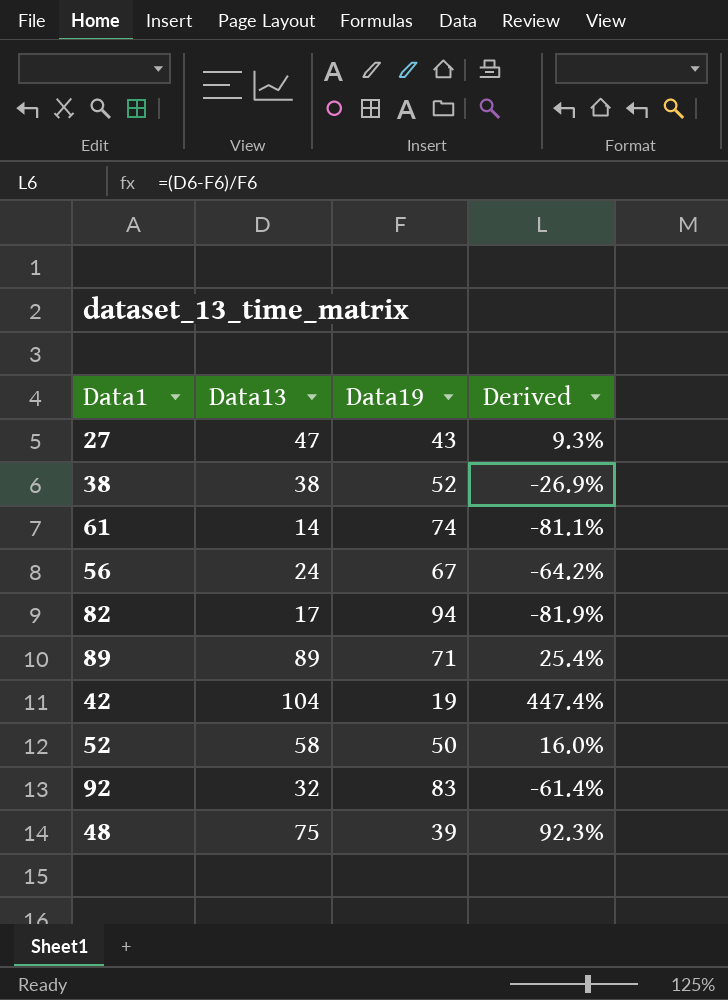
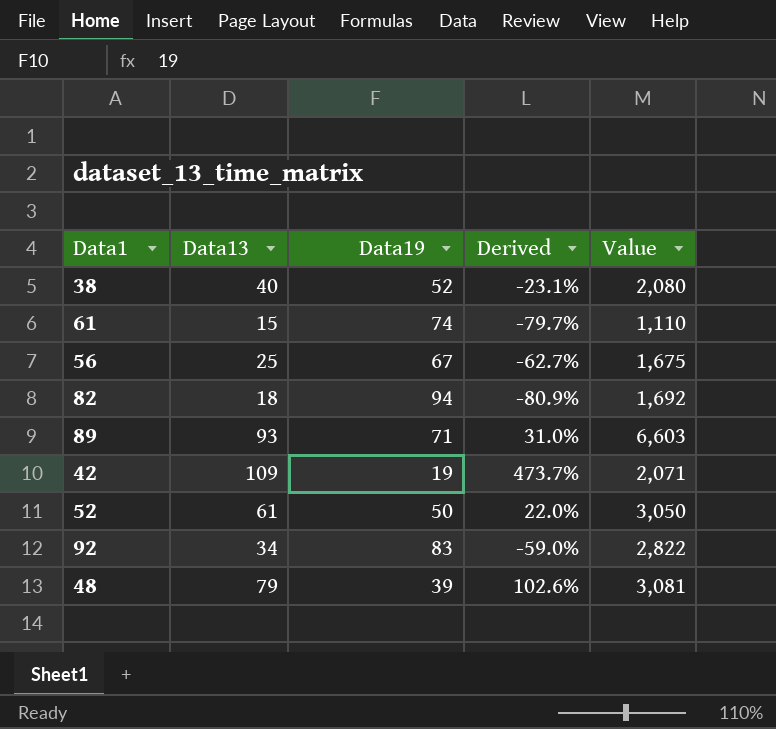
column Value | formula: none -> [Data13] * [Data19]
row 27: 47 | 43 | 9.3% -> none
38 | Data13: 38 -> 40
38 | Derived: -26.9% -> -23.1%
61 | Data13: 14 -> 15
61 | Derived: -81.1% -> -79.7%
56 | Data13: 24 -> 25
56 | Derived: -64.2% -> -62.7%
82 | Data13: 17 -> 18
82 | Derived: -81.9% -> -80.9%
89 | Data13: 89 -> 93
89 | Derived: 25.4% -> 31.0%
42 | Data13: 104 -> 109
42 | Derived: 447.4% -> 473.7%
52 | Data13: 58 -> 61
52 | Derived: 16.0% -> 22.0%
92 | Data13: 32 -> 34
92 | Derived: -61.4% -> -59.0%
48 | Data13: 75 -> 79
48 | Derived: 92.3% -> 102.6%

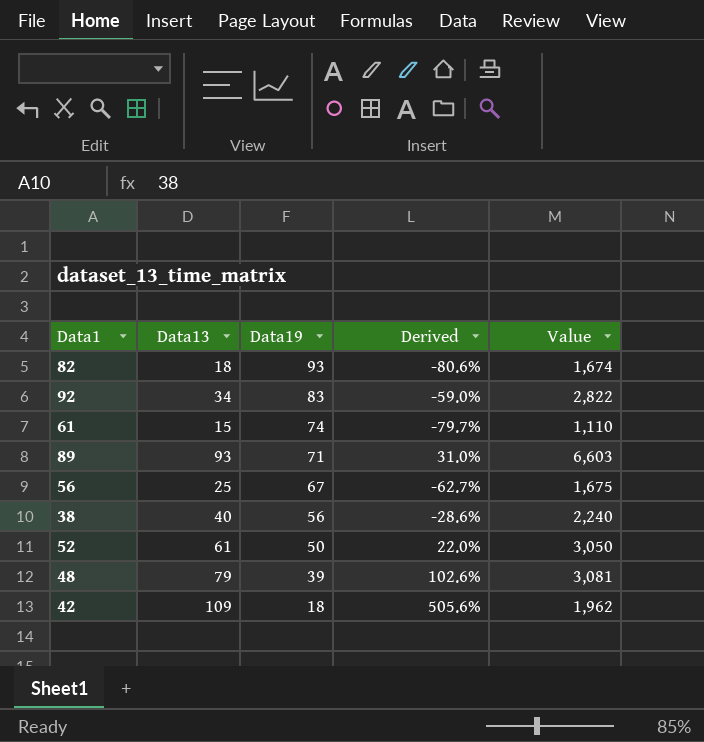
row order: none -> Data19 descending
82 | Data19: 94 -> 93
82 | Derived: -80.9% -> -80.6%
82 | Value: 1,692 -> 1,674
38 | Data19: 52 -> 56
38 | Derived: -23.1% -> -28.6%
38 | Value: 2,080 -> 2,240
42 | Data19: 19 -> 18
42 | Derived: 473.7% -> 505.6%
42 | Value: 2,071 -> 1,962

